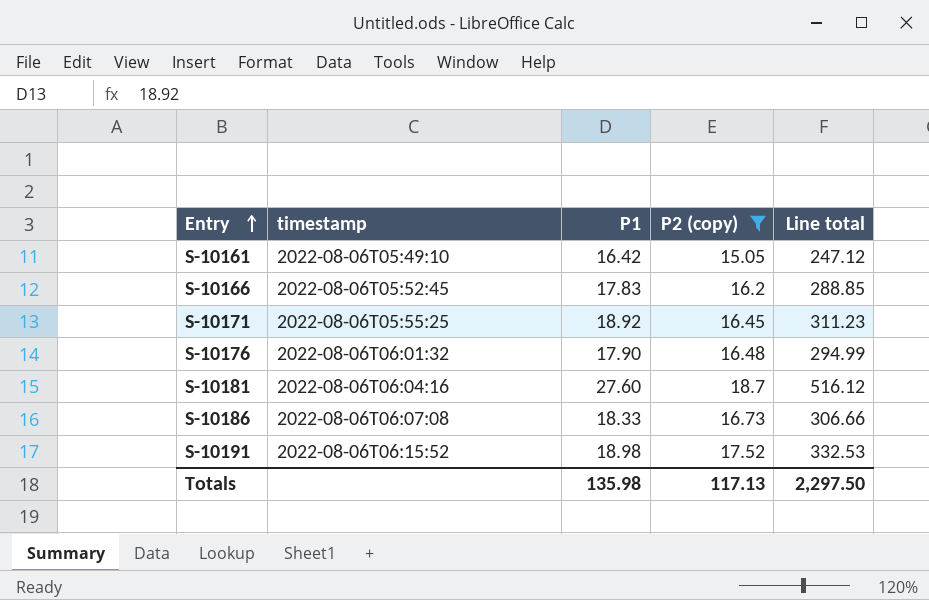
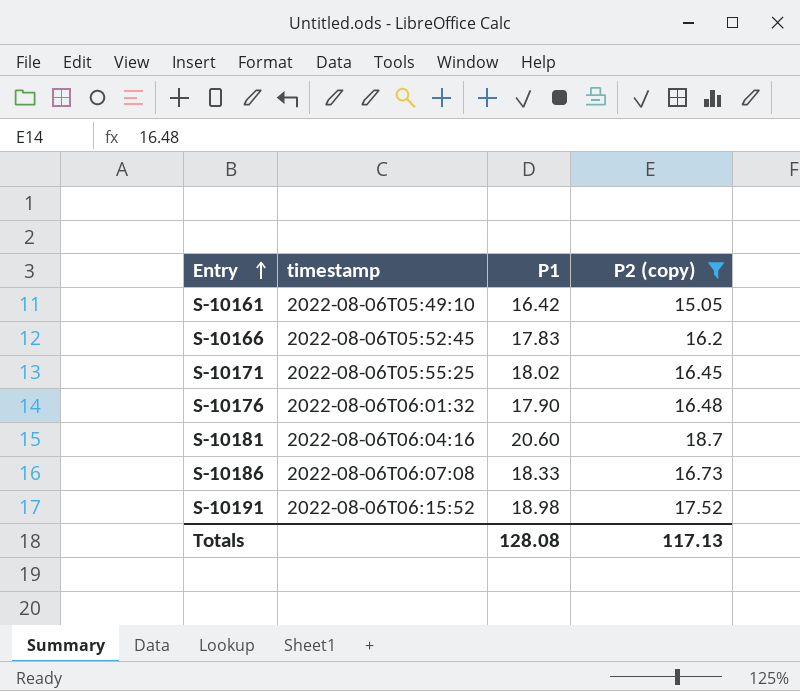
column Line total | formula: [P1] * [P2 (copy)] -> none
S-10171 | P1: 18.92 -> 18.02
S-10181 | P1: 27.60 -> 20.60
Totals | P1: 135.98 -> 128.08

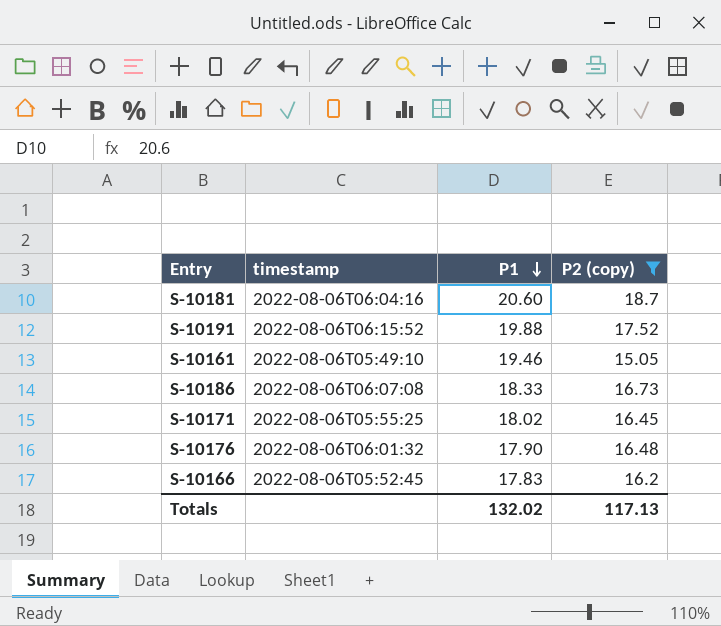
row order: Entry ascending -> P1 descending
S-10191 | P1: 18.98 -> 19.88
S-10161 | P1: 16.42 -> 19.46
Totals | P1: 128.08 -> 132.02

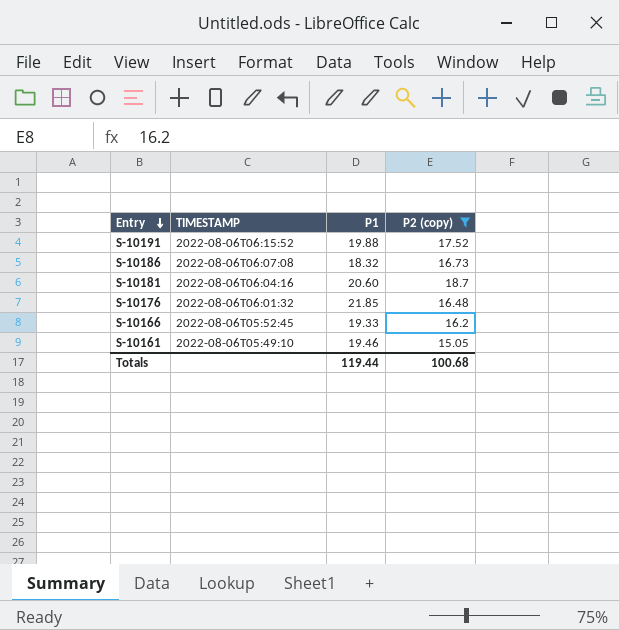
row order: P1 descending -> Entry descending
column name: timestamp -> TIMESTAMP
row S-10171: 2022-08-06T05:55:25 | 18.02 | 16.45 -> none
S-10186 | P1: 18.33 -> 18.32
S-10176 | P1: 17.90 -> 21.85
S-10166 | P1: 17.83 -> 19.33
Totals | P1: 132.02 -> 119.44
Totals | P2 (copy): 117.13 -> 100.68

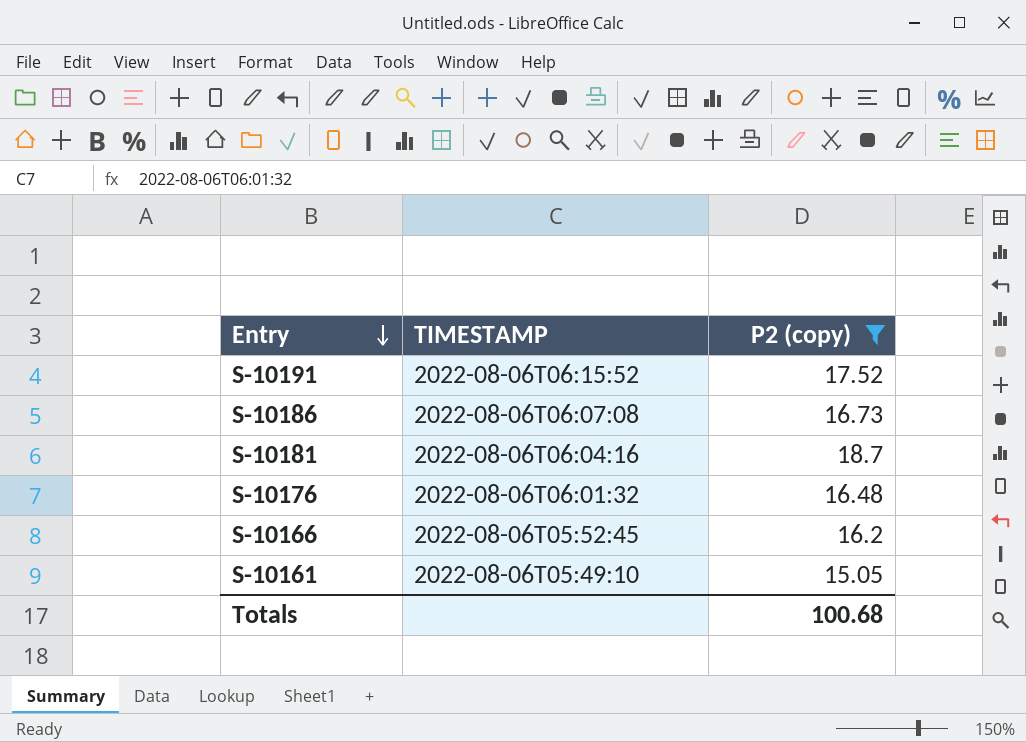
column P1 | position: 3 -> none

